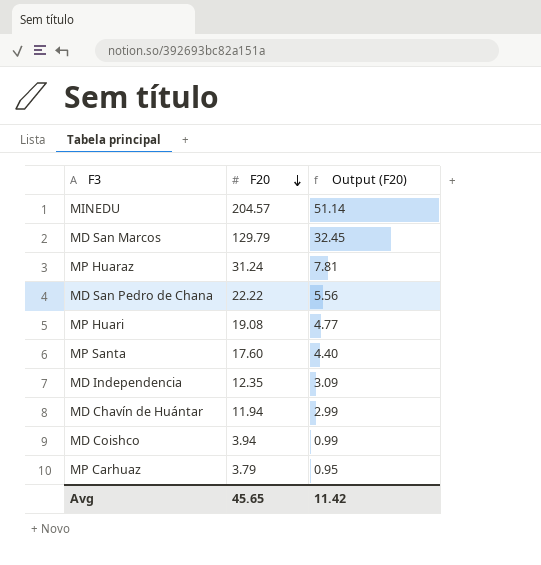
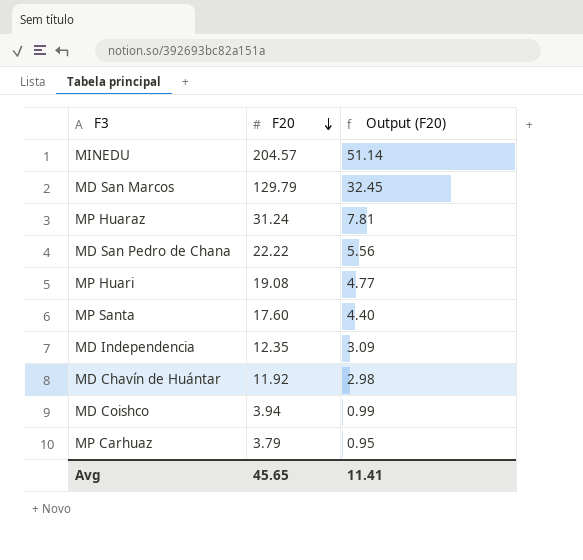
MD Chavín de Huántar | F20: 11.94 -> 11.92
MD Chavín de Huántar | Output (F20): 2.99 -> 2.98
Avg | Output (F20): 11.42 -> 11.41

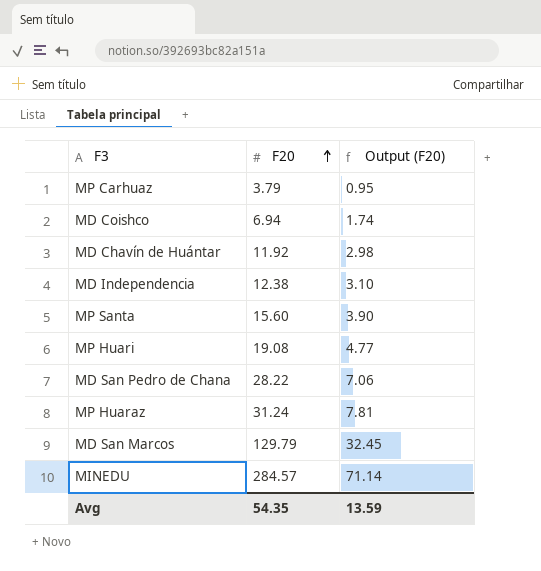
row order: F20 descending -> F20 ascending
MD Coishco | F20: 3.94 -> 6.94
MD Coishco | Output (F20): 0.99 -> 1.74
MD Independencia | F20: 12.35 -> 12.38
MD Independencia | Output (F20): 3.09 -> 3.10
MP Santa | F20: 17.60 -> 15.60
MP Santa | Output (F20): 4.40 -> 3.90
MD San Pedro de Chana | F20: 22.22 -> 28.22
MD San Pedro de Chana | Output (F20): 5.56 -> 7.06
MINEDU | F20: 204.57 -> 284.57
MINEDU | Output (F20): 51.14 -> 71.14
Avg | F20: 45.65 -> 54.35
Avg | Output (F20): 11.41 -> 13.59

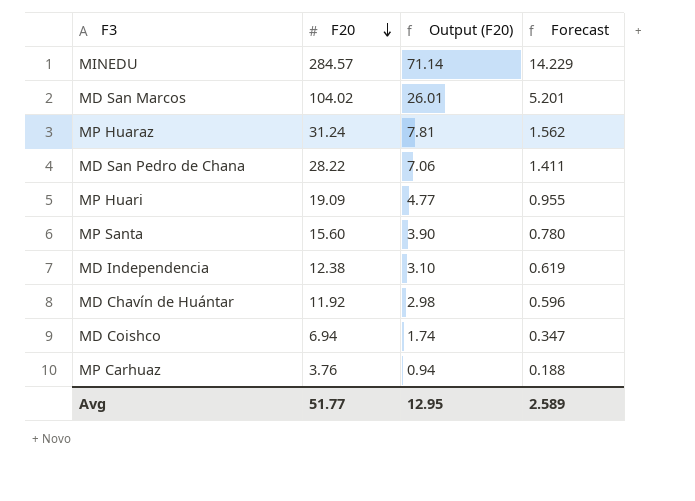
row order: F20 ascending -> F20 descending
column Forecast | formula: none -> [F20] * 0.05
MD San Marcos | F20: 129.79 -> 104.02
MD San Marcos | Output (F20): 32.45 -> 26.01
MP Huari | F20: 19.08 -> 19.09
MP Carhuaz | F20: 3.79 -> 3.76
MP Carhuaz | Output (F20): 0.95 -> 0.94
Avg | F20: 54.35 -> 51.77
Avg | Output (F20): 13.59 -> 12.95

